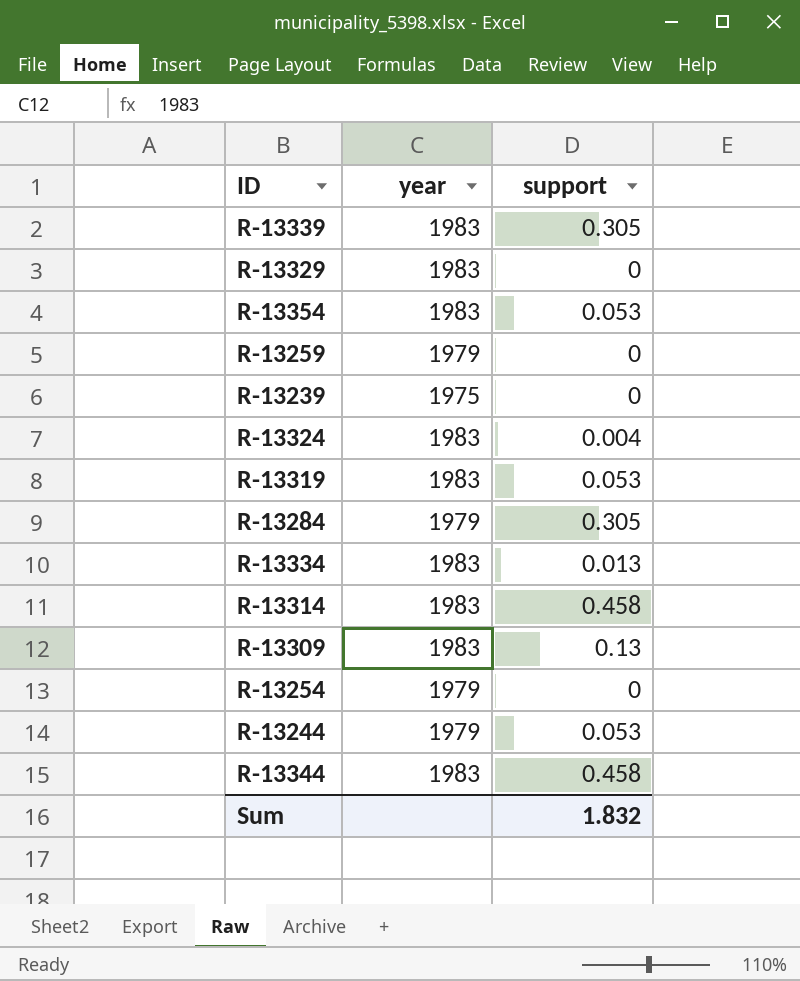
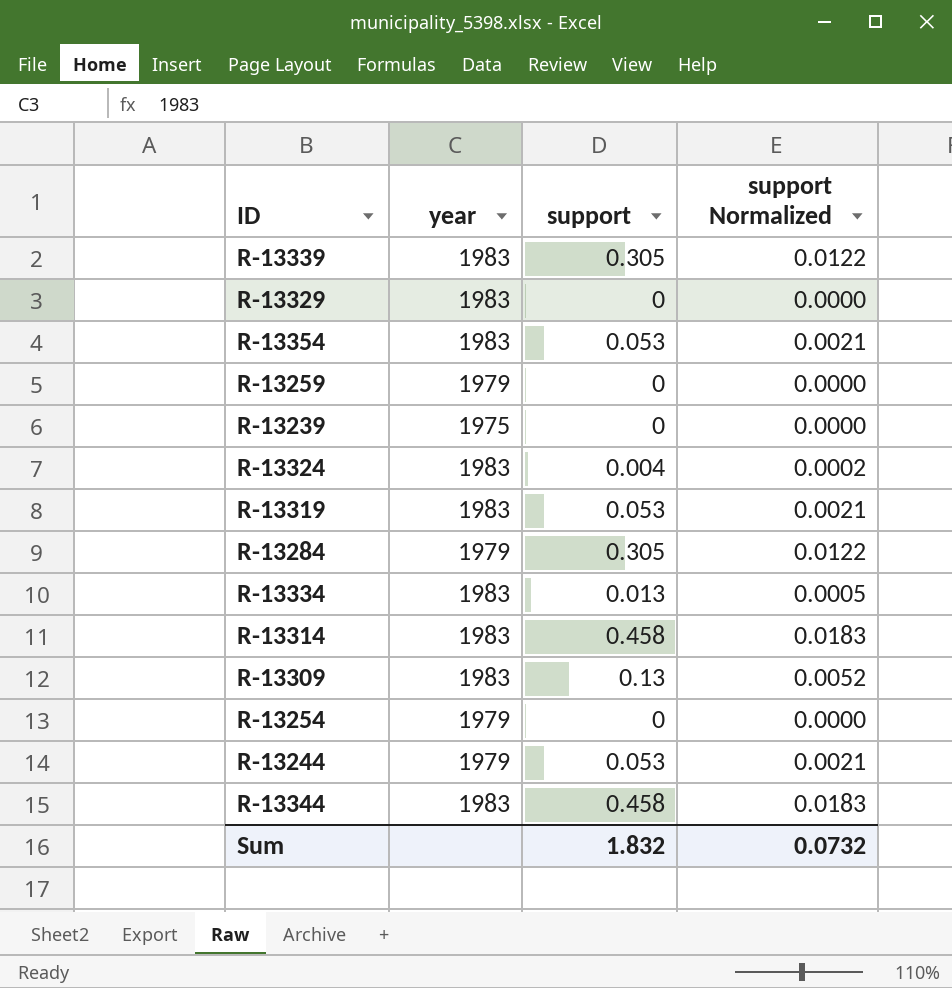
column support Normalized | formula: none -> [support] * 0.04

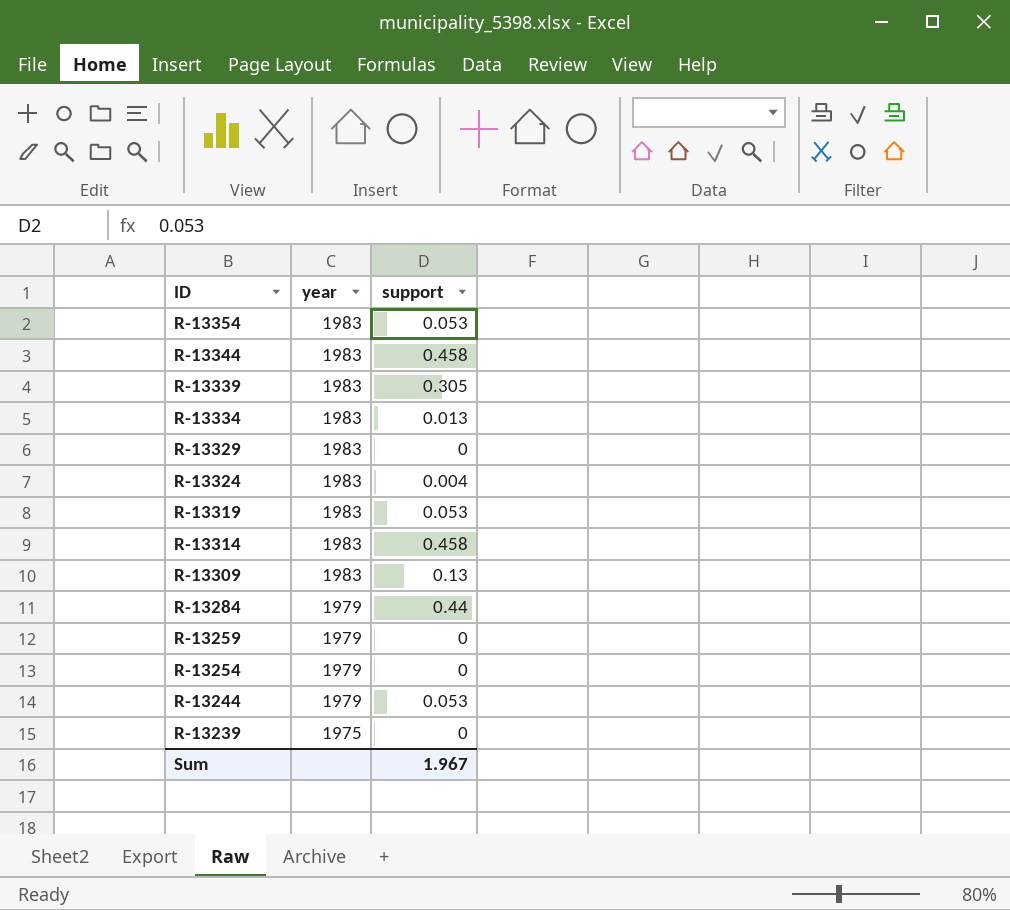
row order: none -> ID descending
column support Normalized | formula: [support] * 0.04 -> none
R-13284 | support: 0.305 -> 0.44
Sum | support: 1.832 -> 1.967

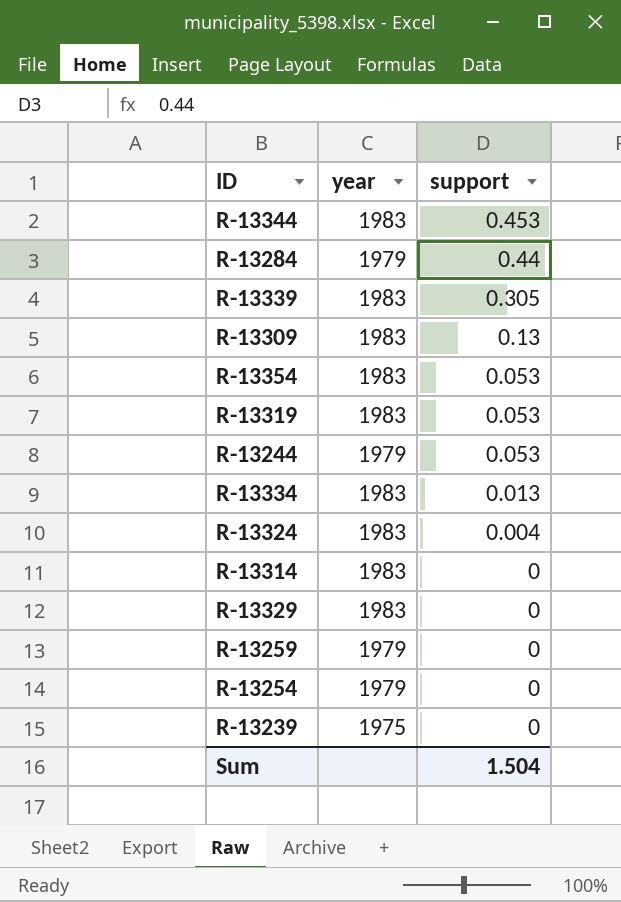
row order: ID descending -> support descending
R-13344 | support: 0.458 -> 0.453
R-13314 | support: 0.458 -> 0
Sum | support: 1.967 -> 1.504

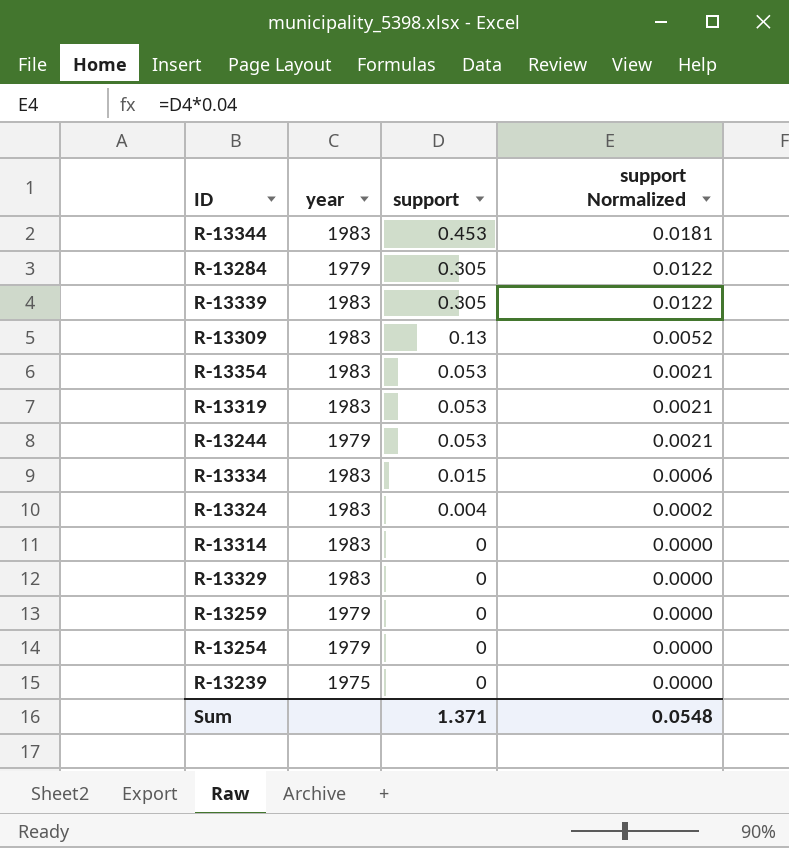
column support Normalized | formula: none -> [support] * 0.04
R-13284 | support: 0.44 -> 0.305
R-13334 | support: 0.013 -> 0.015
Sum | support: 1.504 -> 1.371

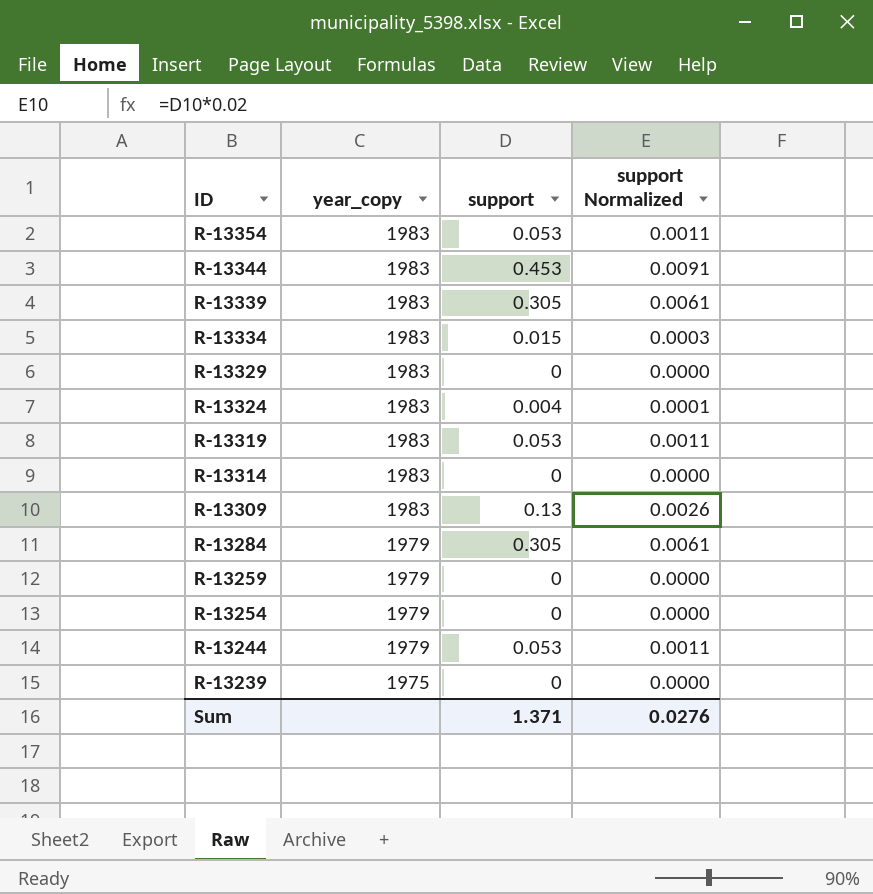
row order: support descending -> ID descending
column name: year -> year_copy
column support Normalized | formula: [support] * 0.04 -> [support] * 0.02
Sum | support Normalized: 0.0548 -> 0.0276

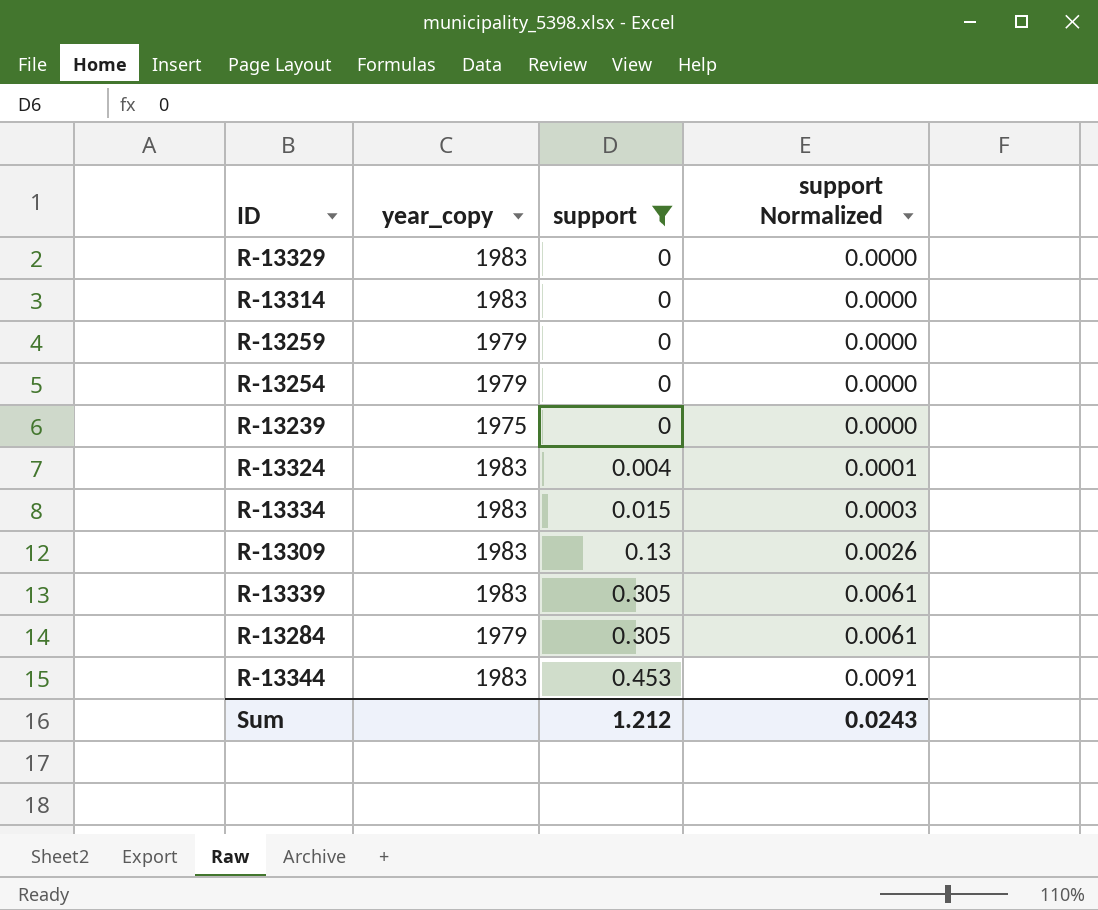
filter: none -> support != 0.053
row order: ID descending -> support ascending
Sum | support: 1.371 -> 1.212
Sum | support Normalized: 0.0276 -> 0.0243

